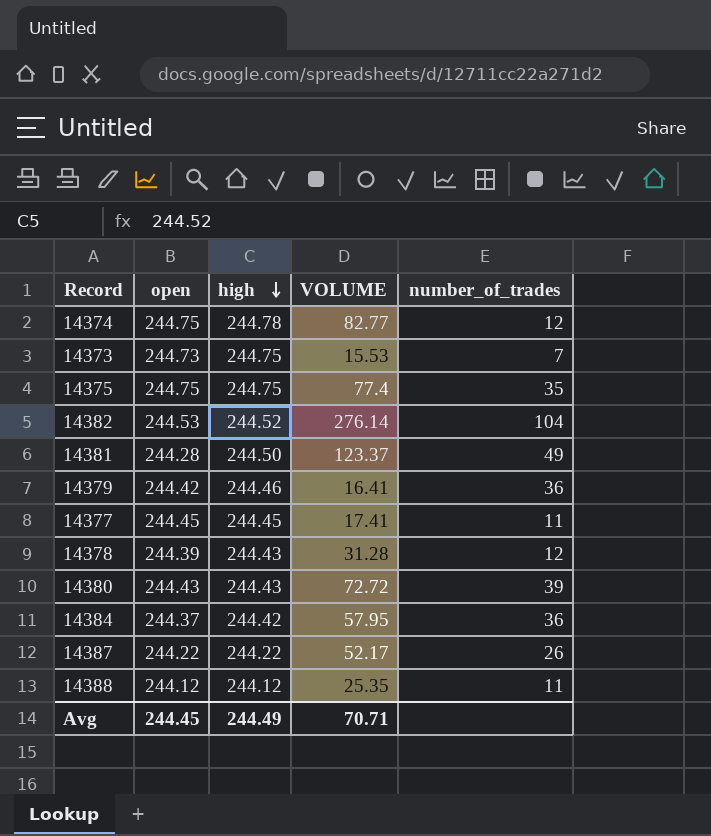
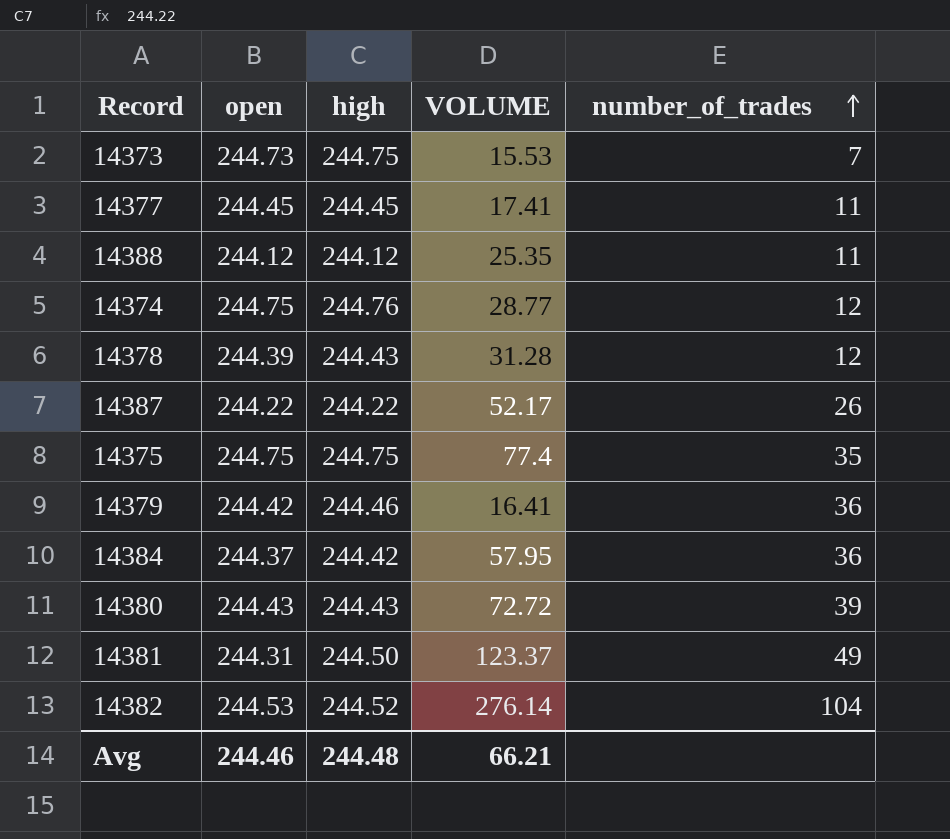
row order: high descending -> number_of_trades ascending
14374 | high: 244.78 -> 244.76
14374 | VOLUME: 82.77 -> 28.77
14381 | open: 244.28 -> 244.31
Avg | open: 244.45 -> 244.46
Avg | high: 244.49 -> 244.48
Avg | VOLUME: 70.71 -> 66.21

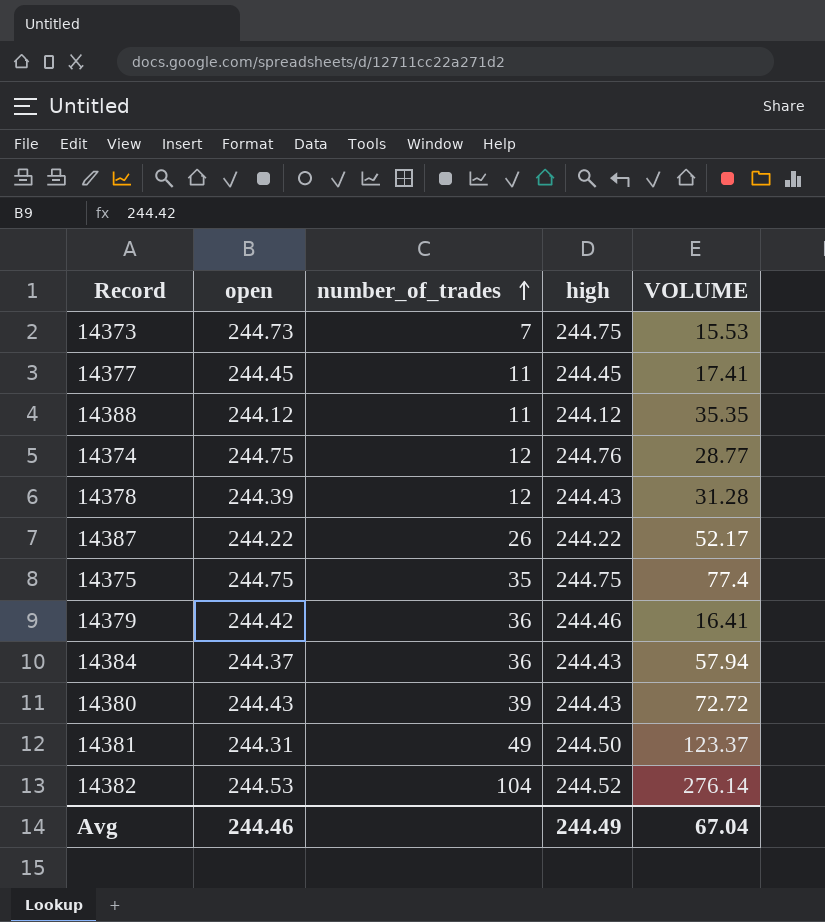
column number_of_trades | position: 5 -> 3
14388 | VOLUME: 25.35 -> 35.35
14384 | high: 244.42 -> 244.43
14384 | VOLUME: 57.95 -> 57.94
Avg | high: 244.48 -> 244.49
Avg | VOLUME: 66.21 -> 67.04

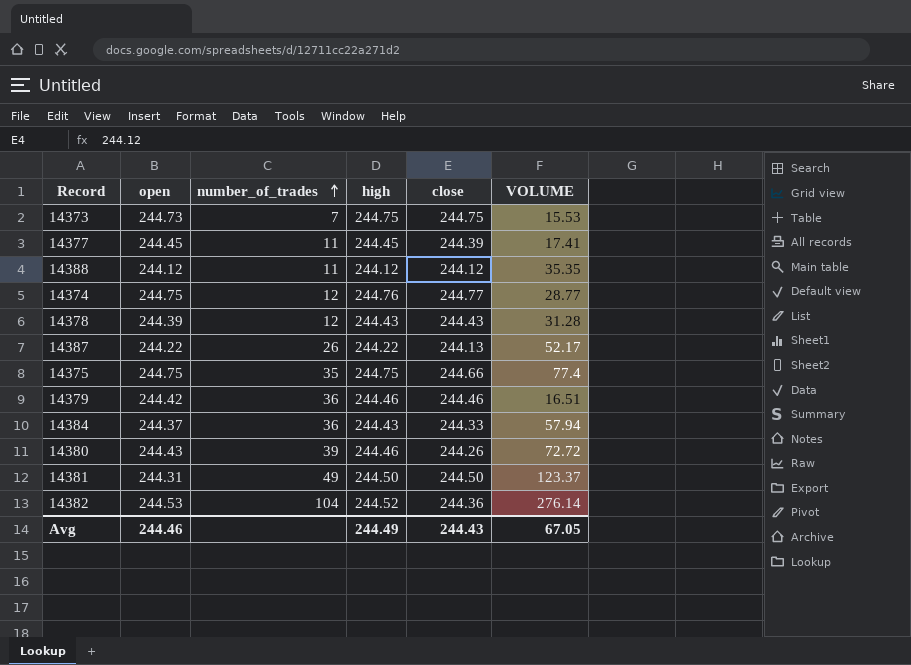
column close | position: none -> 5
14379 | VOLUME: 16.41 -> 16.51
14380 | high: 244.43 -> 244.46
Avg | VOLUME: 67.04 -> 67.05

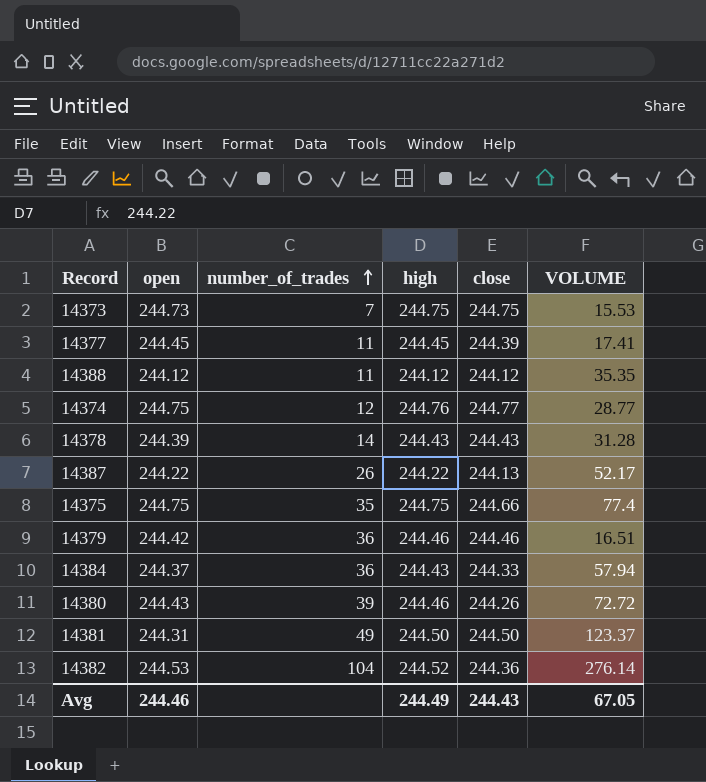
14378 | number_of_trades: 12 -> 14

